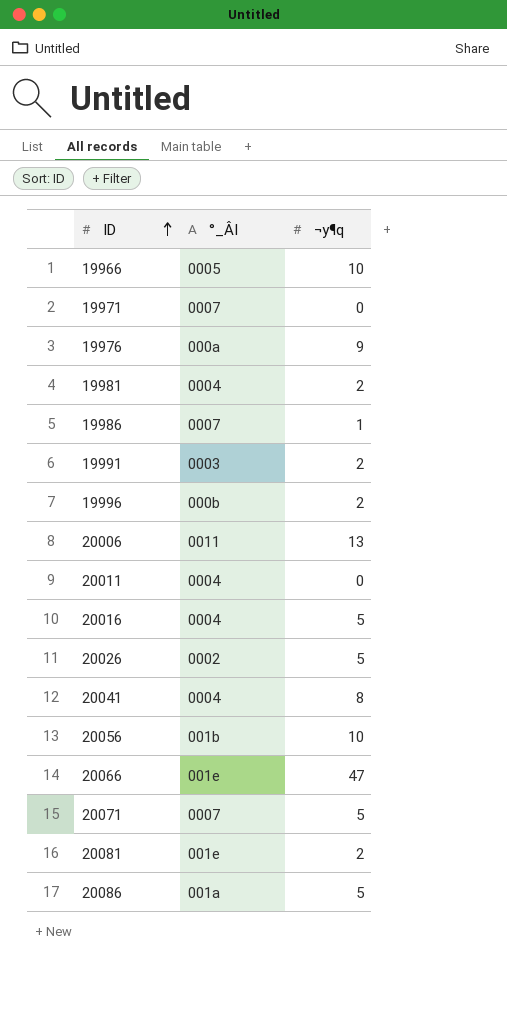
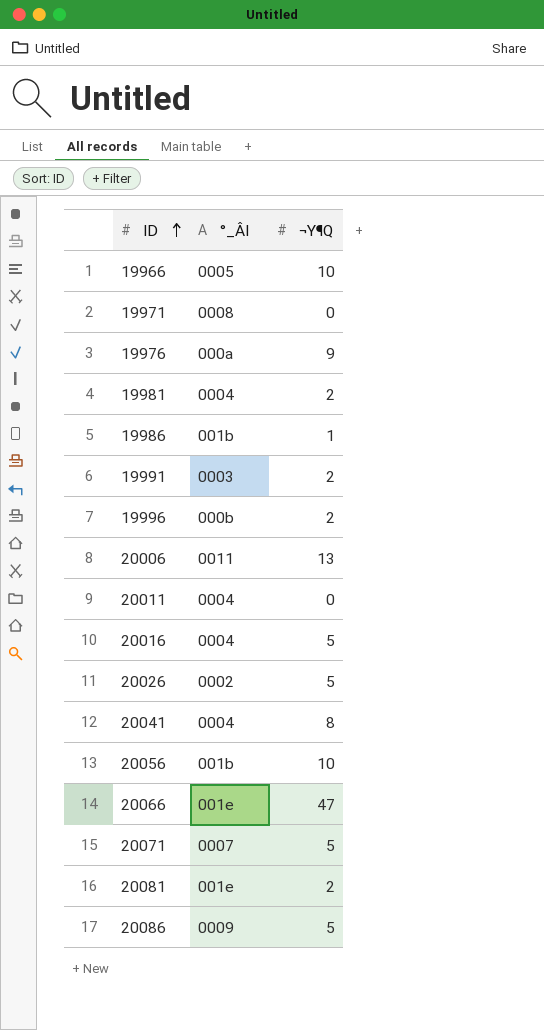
column name: ¬y¶q -> ¬Y¶Q
19971 | °_ÂI: 0007 -> 0008
19986 | °_ÂI: 0007 -> 001b
20086 | °_ÂI: 001a -> 0009

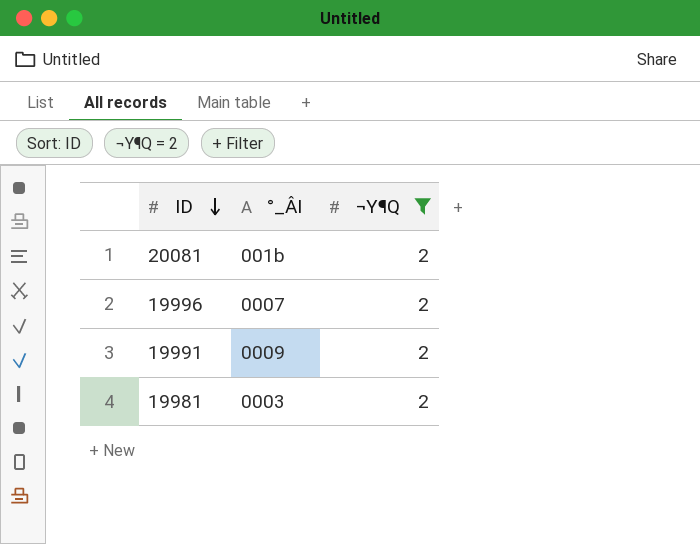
filter: none -> ¬Y¶Q = 2
row order: ID ascending -> ID descending
20081 | °_ÂI: 001e -> 001b
19996 | °_ÂI: 000b -> 0007
19991 | °_ÂI: 0003 -> 0009
19981 | °_ÂI: 0004 -> 0003

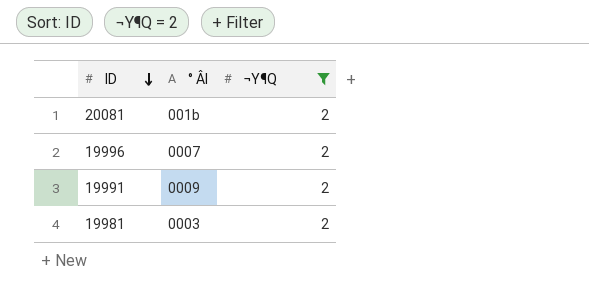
column name: °_ÂI -> ° ÂI

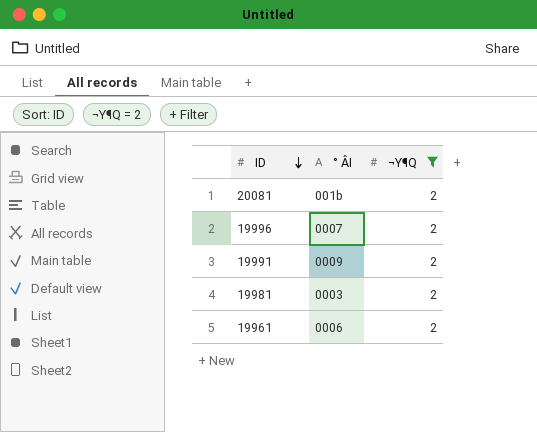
row 19961: none -> 0006 | 2

